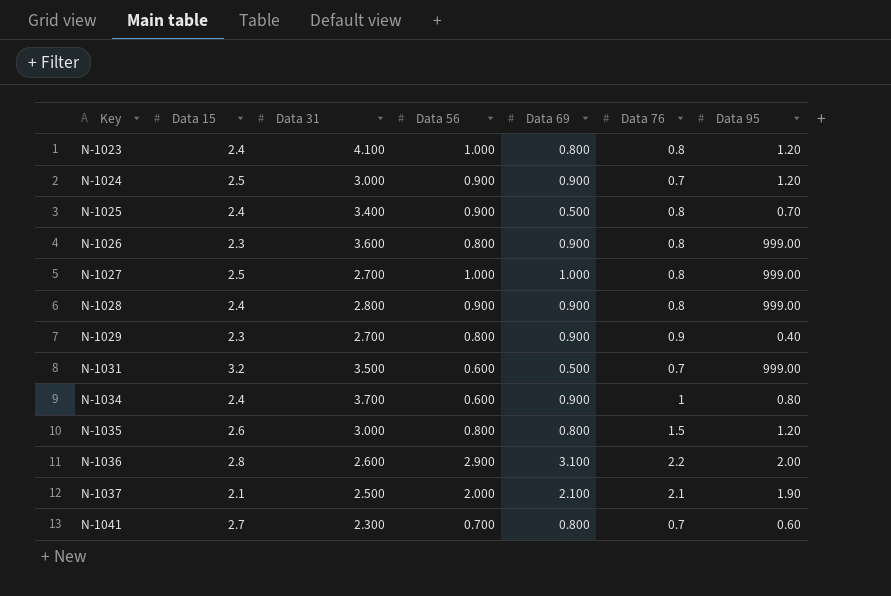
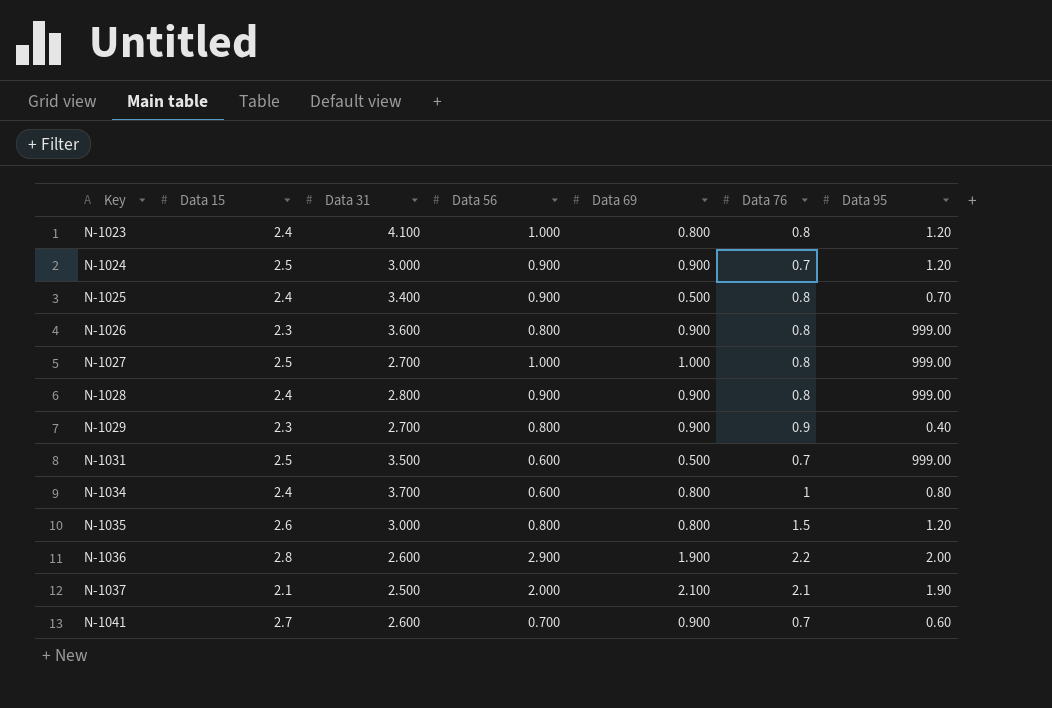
N-1031 | Data 15: 3.2 -> 2.5
N-1034 | Data 69: 0.900 -> 0.800
N-1036 | Data 69: 3.100 -> 1.900
N-1041 | Data 31: 2.300 -> 2.600
N-1041 | Data 69: 0.800 -> 0.900

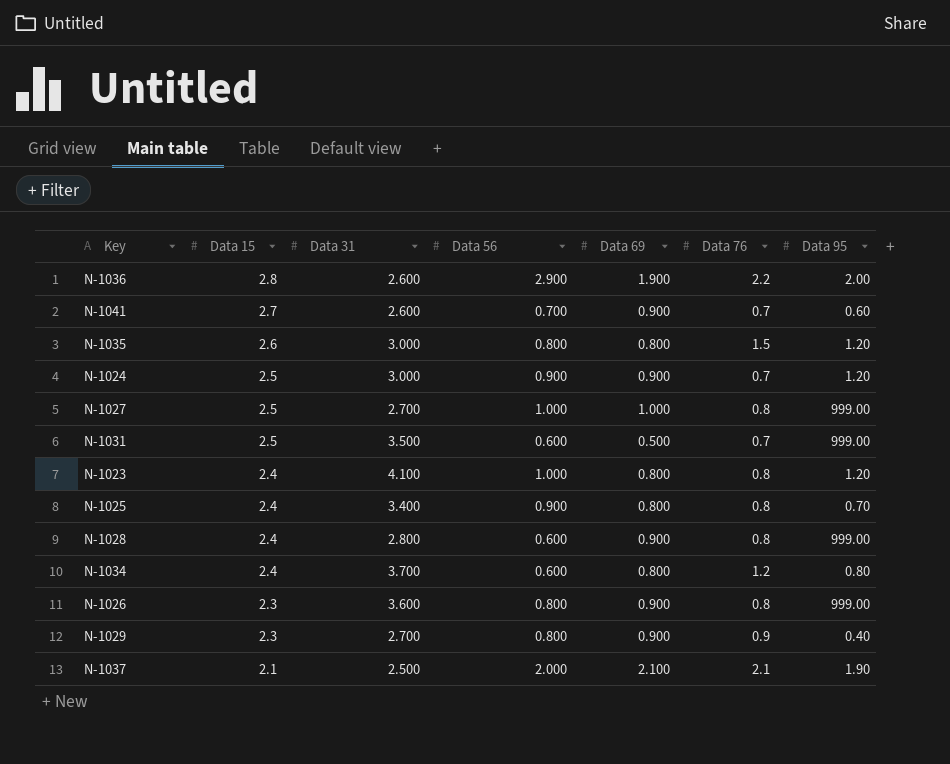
row order: Key ascending -> Data 15 descending
N-1025 | Data 69: 0.500 -> 0.800
N-1028 | Data 56: 0.900 -> 0.600
N-1034 | Data 76: 1 -> 1.2

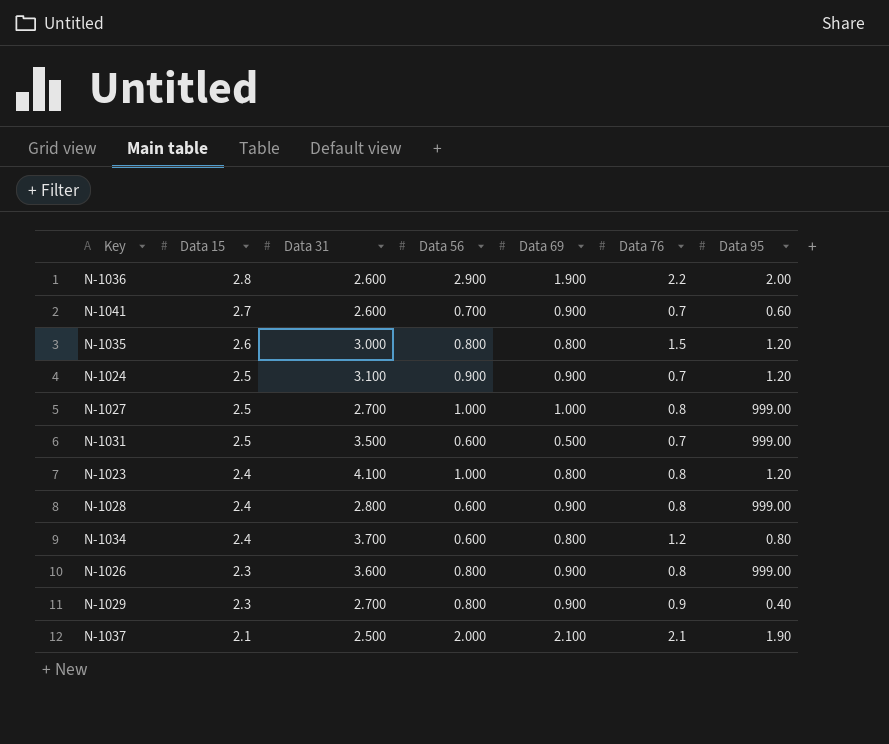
row N-1025: 2.4 | 3.400 | 0.900 | 0.800 | 0.8 | 0.70 -> none
N-1024 | Data 31: 3.000 -> 3.100

